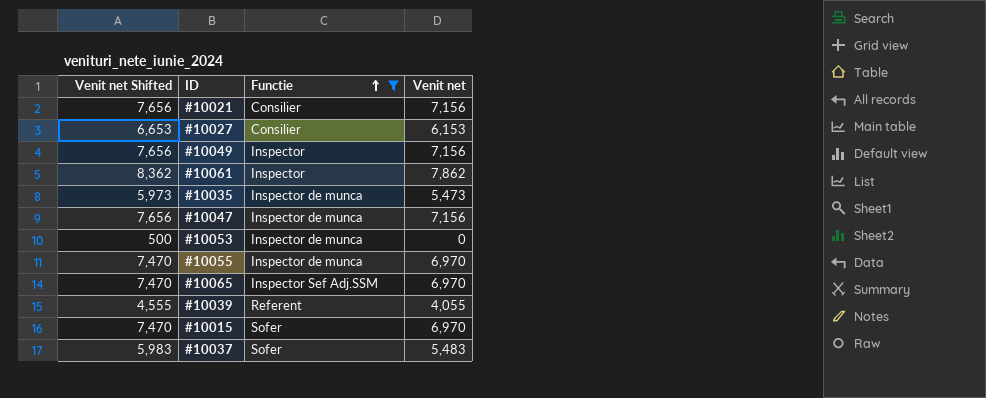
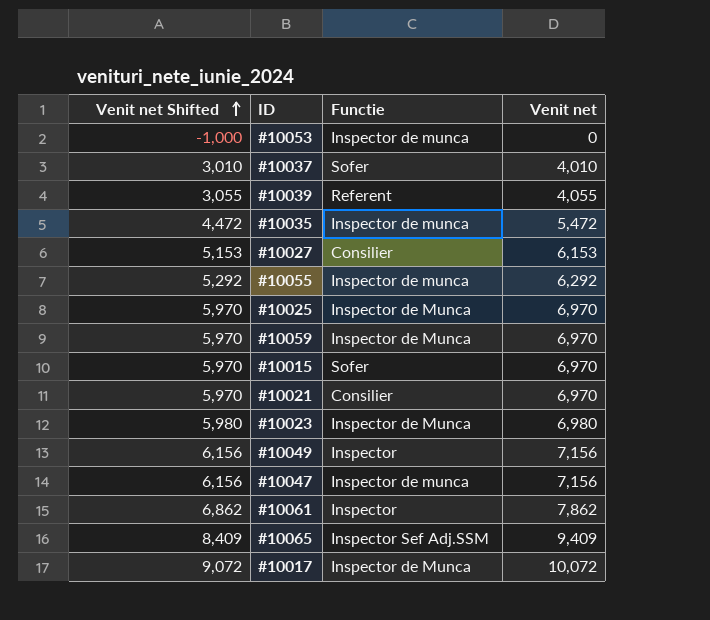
filter: Functie != Inspector de Munca -> none
row order: Functie ascending -> Venit net Shifted ascending
column Venit net Shifted | formula: [Venit net] + 500 -> [Venit net] - 1000
#10037 | Venit net: 5,483 -> 4,010
#10035 | Venit net: 5,473 -> 5,472
#10055 | Venit net: 6,970 -> 6,292
#10021 | Venit net: 7,156 -> 6,970
#10065 | Venit net: 6,970 -> 9,409

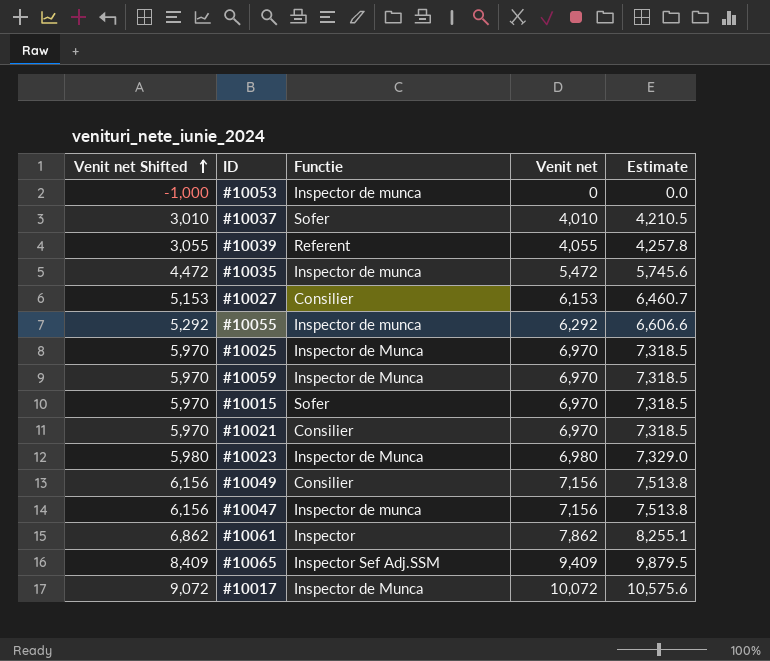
column Estimate | formula: none -> [Venit net] * 1.05
#10049 | Functie: Inspector -> Consilier

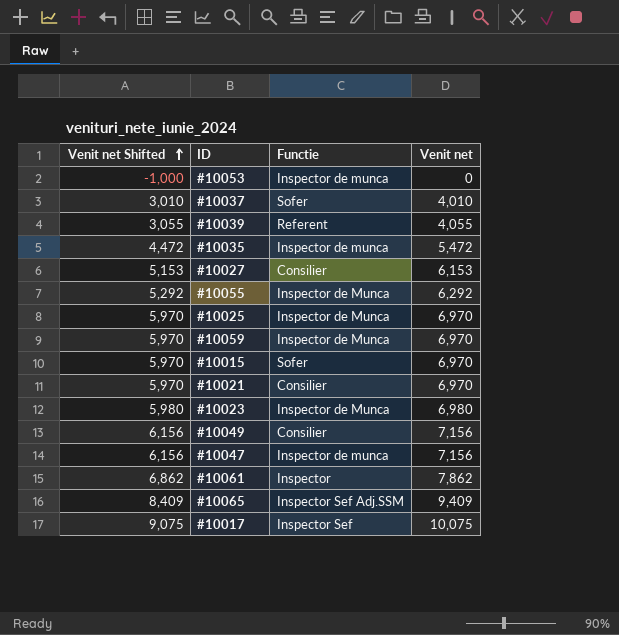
column Estimate | formula: [Venit net] * 1.05 -> none
#10055 | Functie: Inspector de munca -> Inspector de Munca
#10017 | Venit net Shifted: 9,072 -> 9,075
#10017 | Functie: Inspector de Munca -> Inspector Sef
#10017 | Venit net: 10,072 -> 10,075

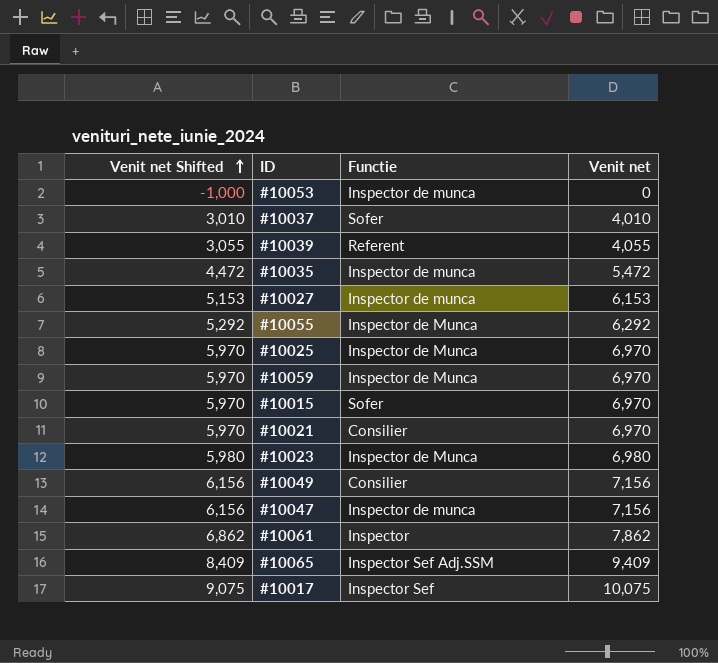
#10027 | Functie: Consilier -> Inspector de munca

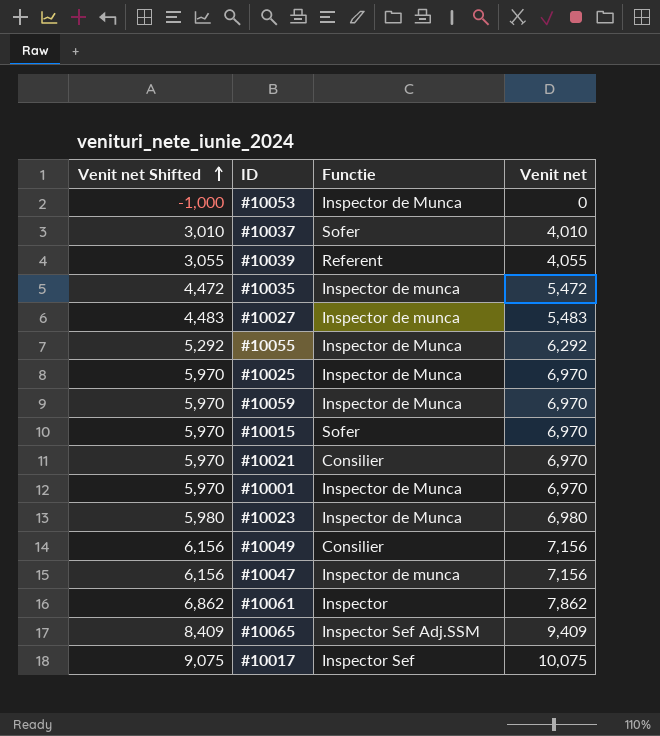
#10053 | Functie: Inspector de munca -> Inspector de Munca
#10027 | Venit net Shifted: 5,153 -> 4,483
#10027 | Venit net: 6,153 -> 5,483
row #10001: none -> 5,970 | Inspector de Munca | 6,970

